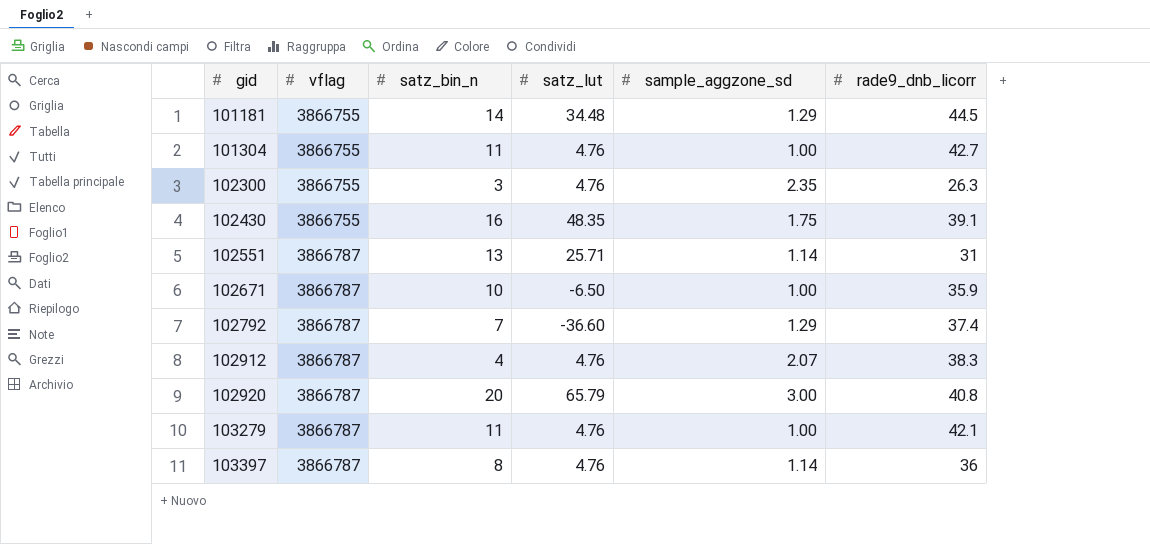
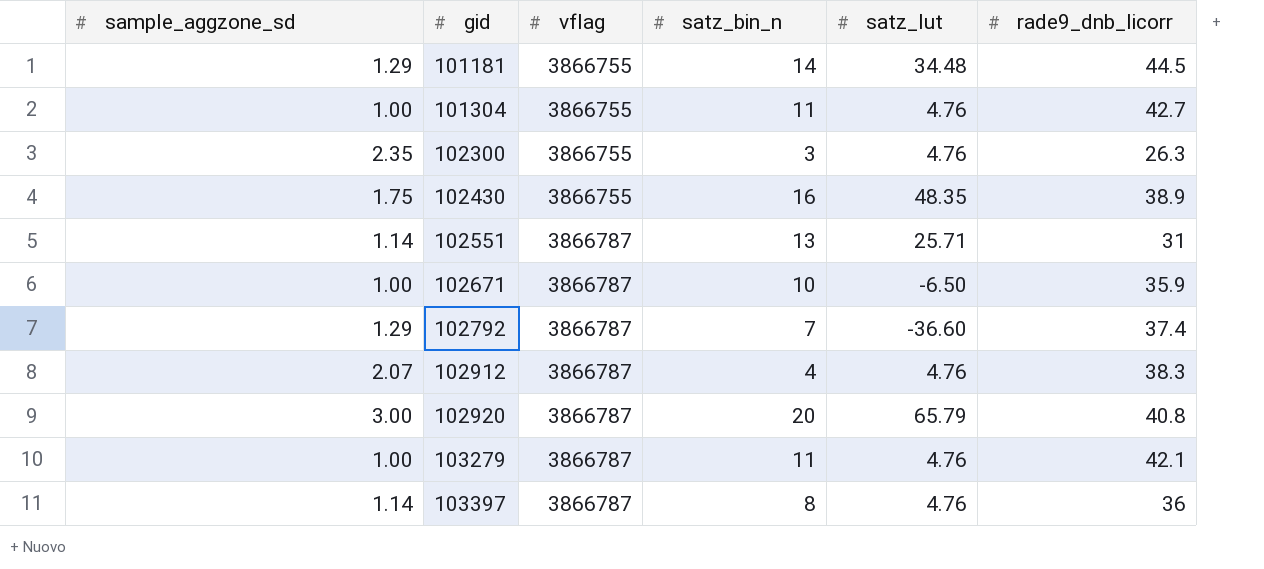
column sample_aggzone_sd | position: 5 -> 1
102430 | rade9_dnb_licorr: 39.1 -> 38.9

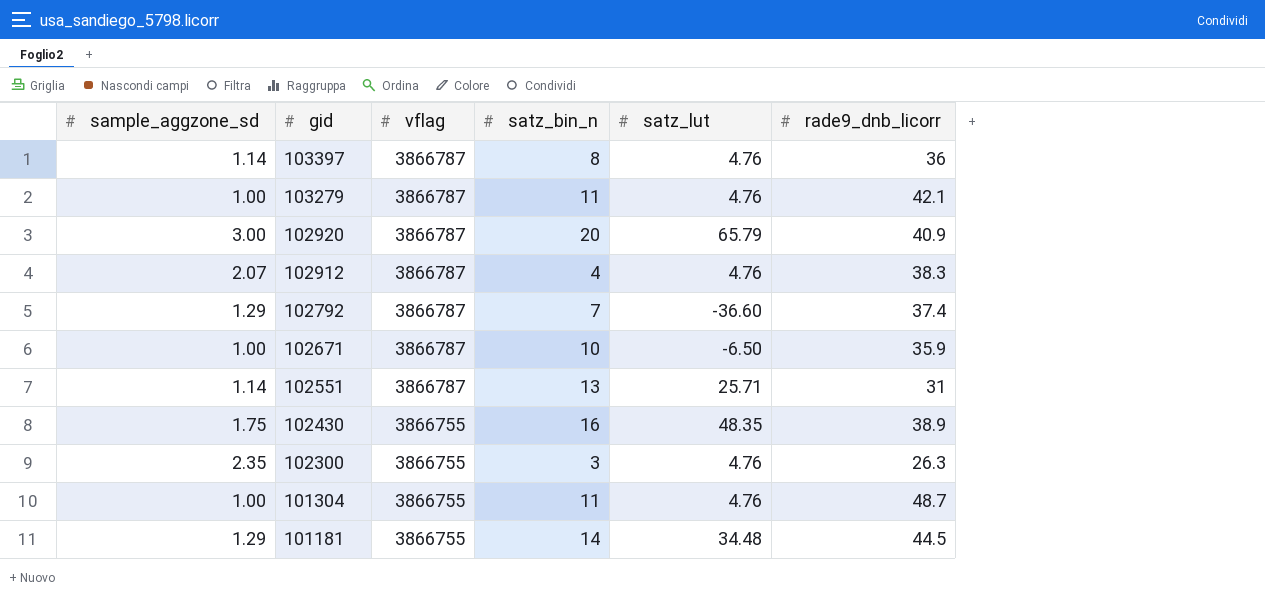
row order: gid ascending -> gid descending
102920 | rade9_dnb_licorr: 40.8 -> 40.9
101304 | rade9_dnb_licorr: 42.7 -> 48.7

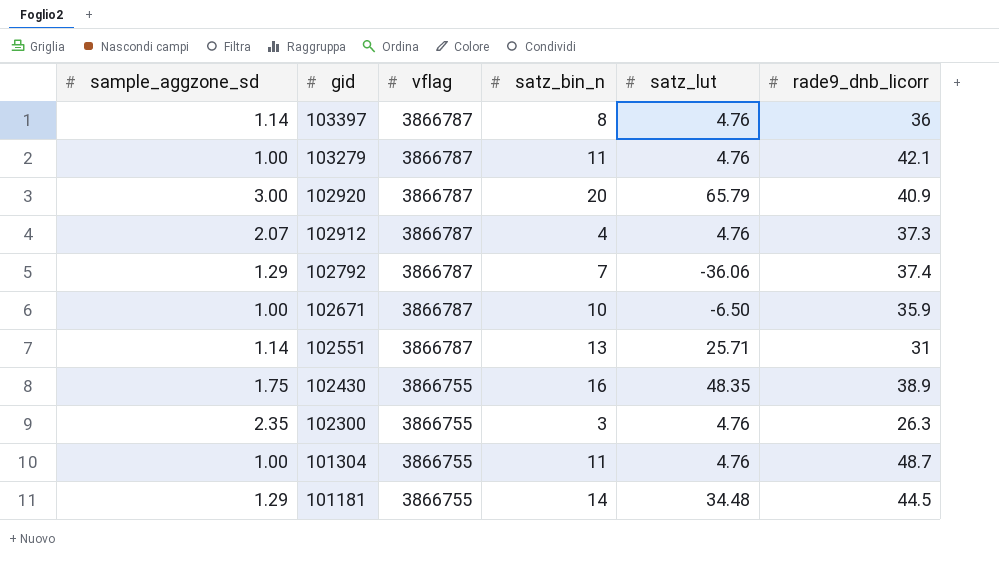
102912 | rade9_dnb_licorr: 38.3 -> 37.3
102792 | satz_lut: -36.60 -> -36.06

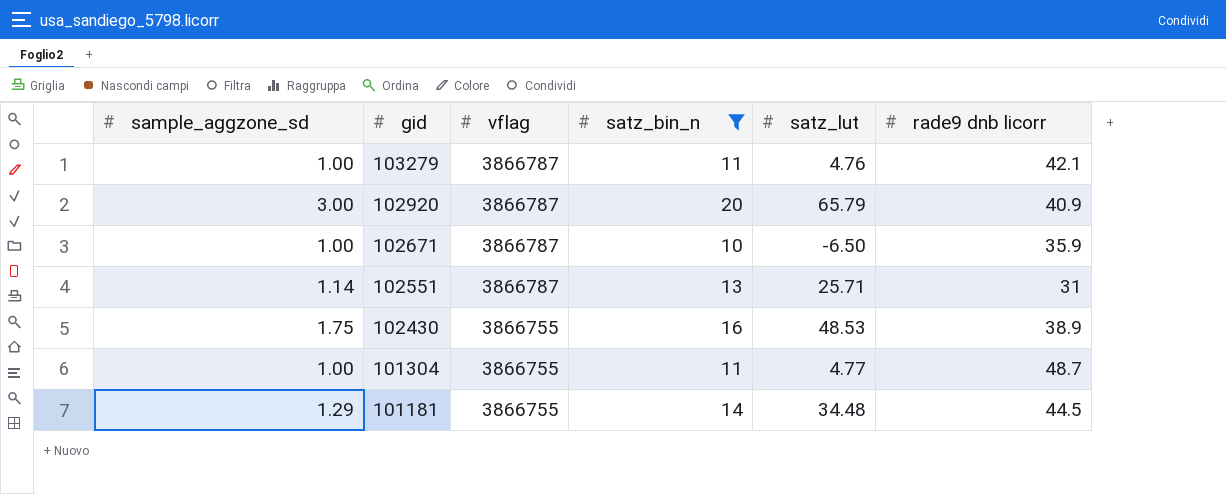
filter: none -> satz_bin_n >= 10
column name: rade9_dnb_licorr -> rade9 dnb licorr
102430 | satz_lut: 48.35 -> 48.53
101304 | satz_lut: 4.76 -> 4.77

